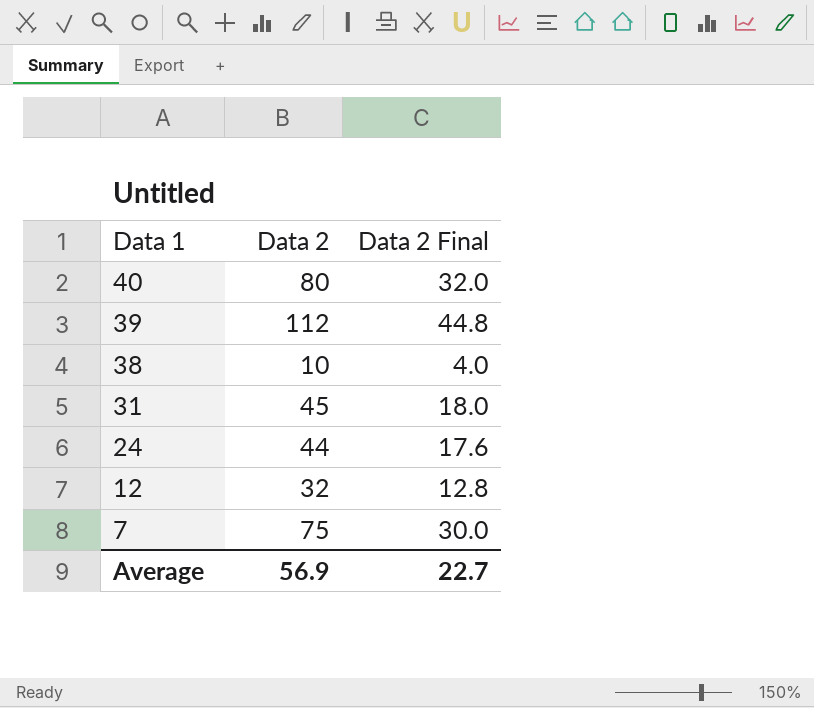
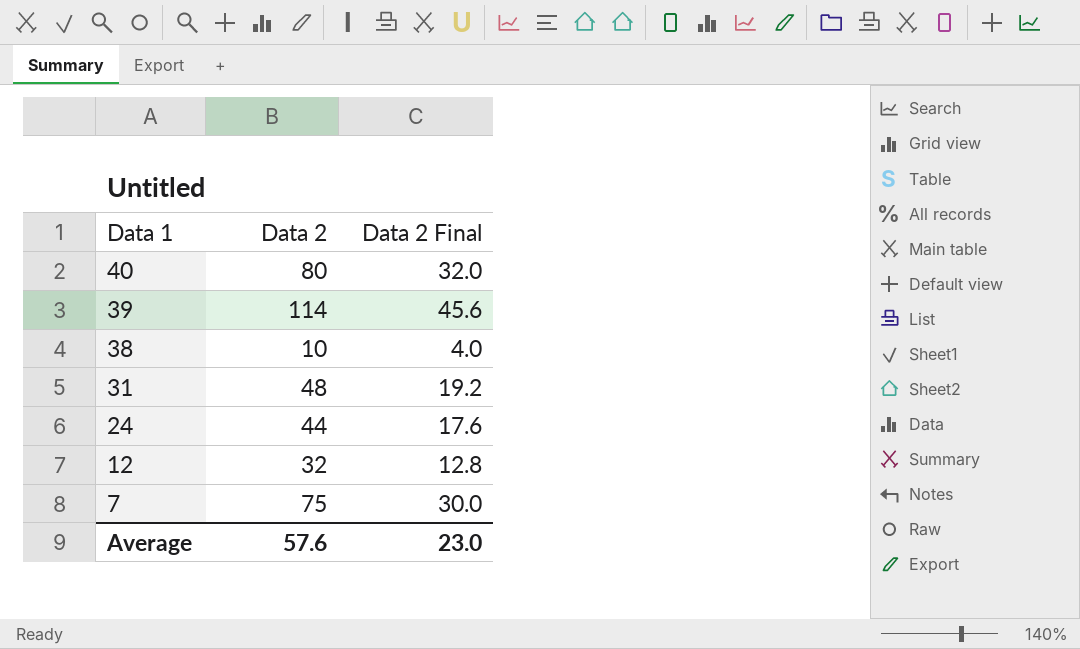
39 | Data 2: 112 -> 114
39 | Data 2 Final: 44.8 -> 45.6
31 | Data 2: 45 -> 48
31 | Data 2 Final: 18.0 -> 19.2
Average | Data 2: 56.9 -> 57.6
Average | Data 2 Final: 22.7 -> 23.0

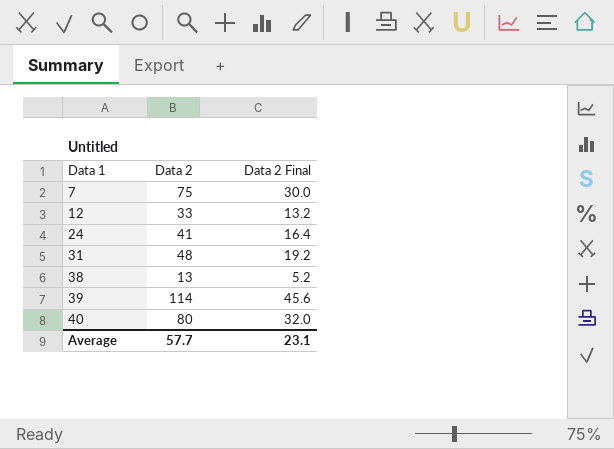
row order: Data 1 descending -> Data 1 ascending
12 | Data 2: 32 -> 33
12 | Data 2 Final: 12.8 -> 13.2
24 | Data 2: 44 -> 41
24 | Data 2 Final: 17.6 -> 16.4
38 | Data 2: 10 -> 13
38 | Data 2 Final: 4.0 -> 5.2
Average | Data 2: 57.6 -> 57.7
Average | Data 2 Final: 23.0 -> 23.1

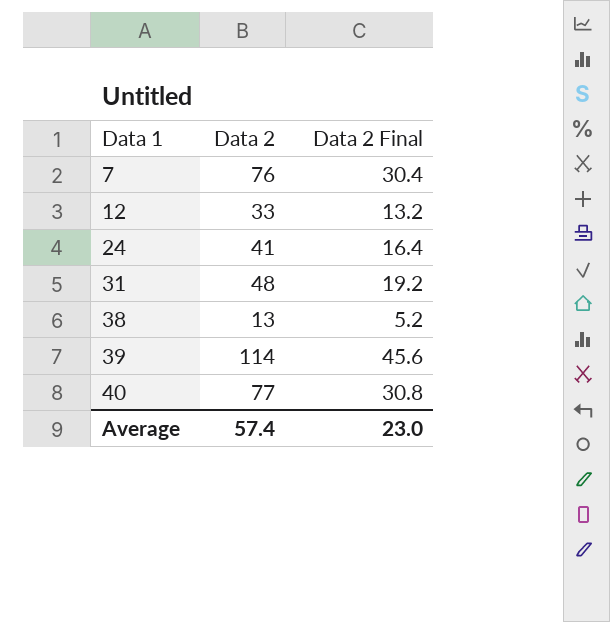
7 | Data 2: 75 -> 76
7 | Data 2 Final: 30.0 -> 30.4
40 | Data 2: 80 -> 77
40 | Data 2 Final: 32.0 -> 30.8
Average | Data 2: 57.7 -> 57.4
Average | Data 2 Final: 23.1 -> 23.0

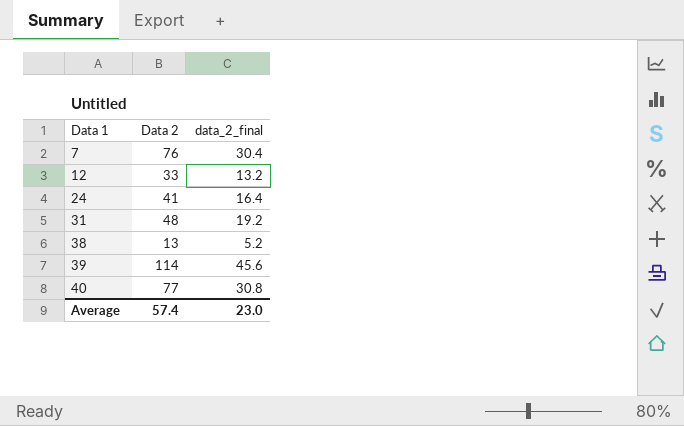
column name: Data 2 Final -> data_2_final

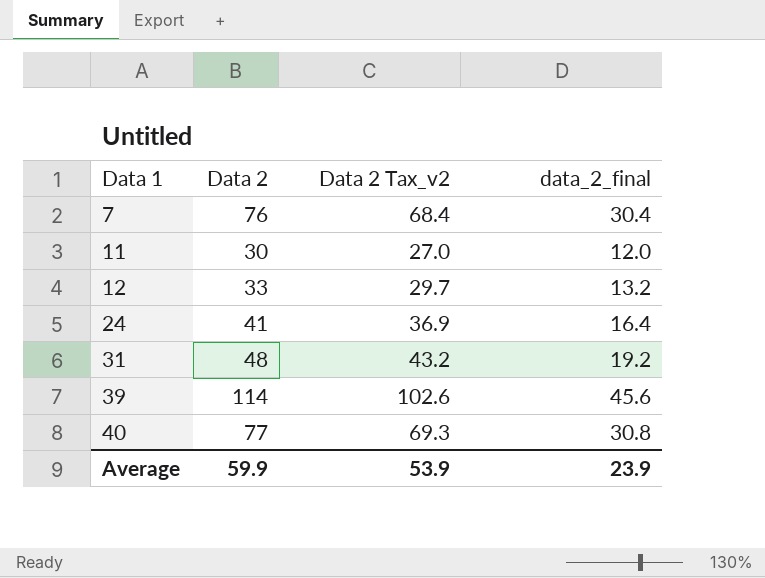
column Data 2 Tax_v2 | formula: none -> [Data 2] * 0.9
row 38: 13 | 5.2 -> none
row 11: none -> 30 | 27.0 | 12.0
Average | Data 2: 57.4 -> 59.9
Average | data_2_final: 23.0 -> 23.9

